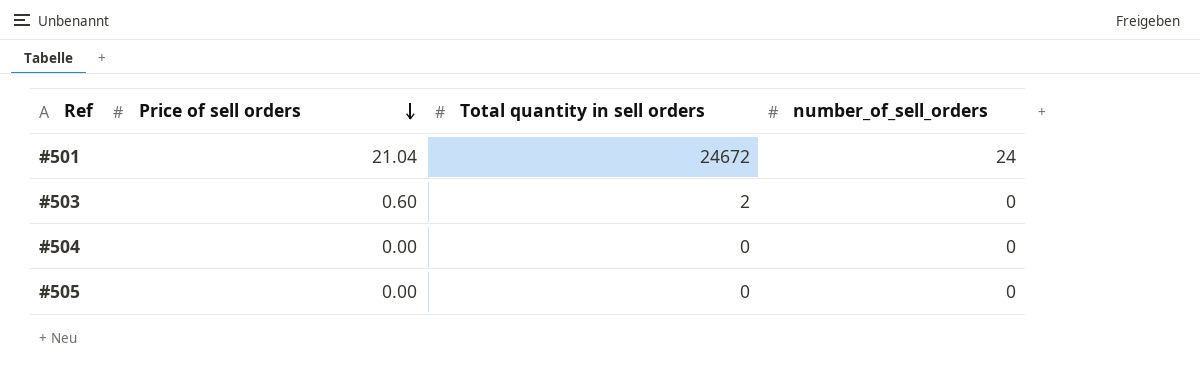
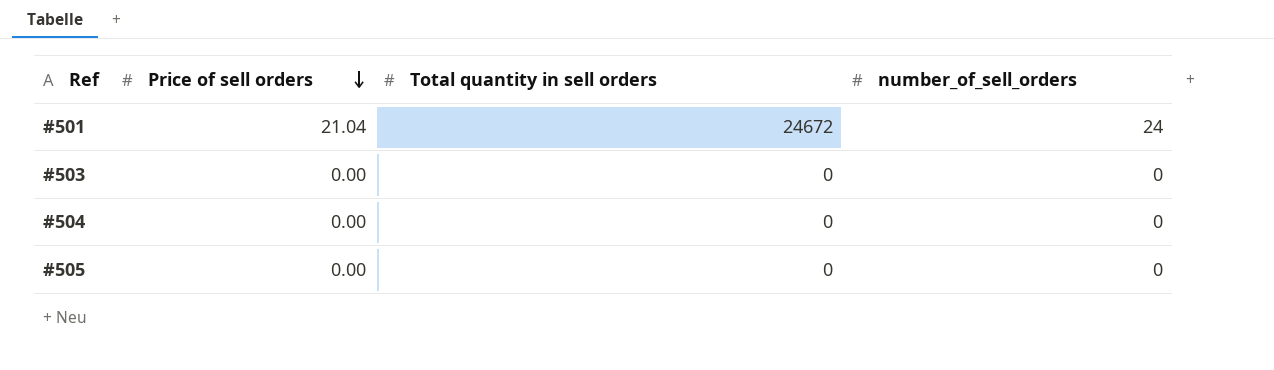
#503 | Price of sell orders: 0.60 -> 0.00
#503 | Total quantity in sell orders: 2 -> 0

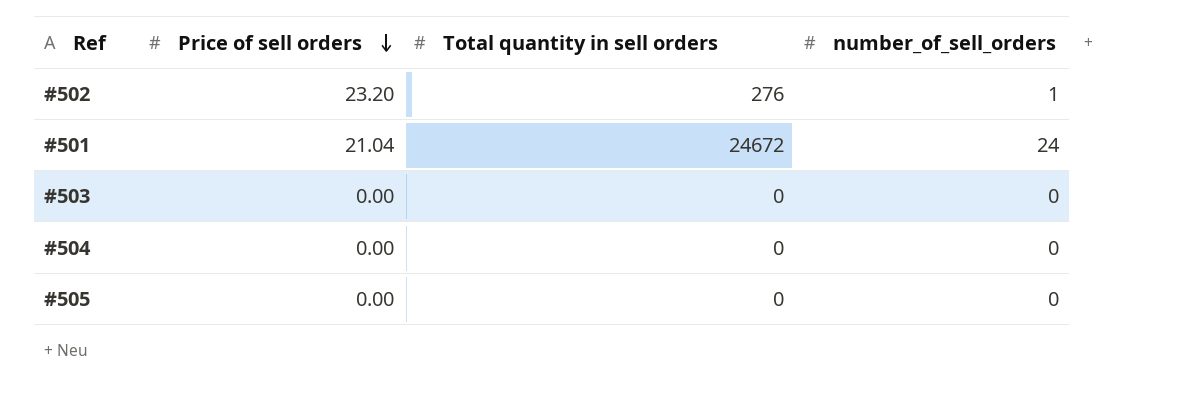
row #502: none -> 23.20 | 276 | 1

